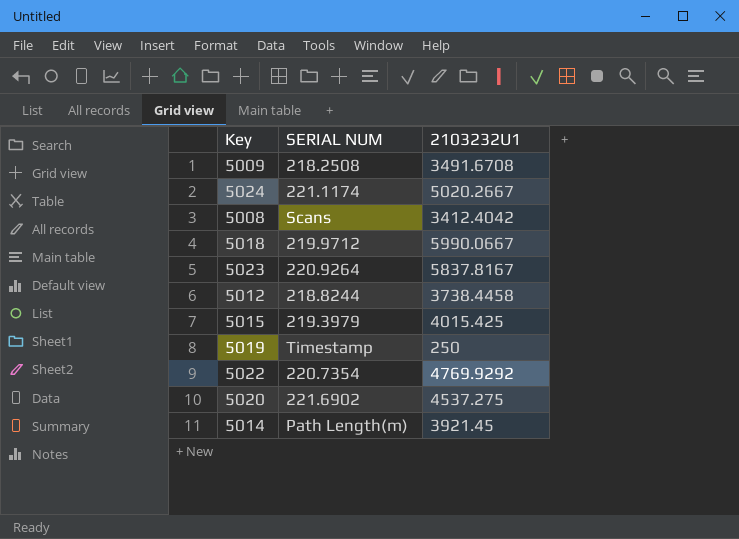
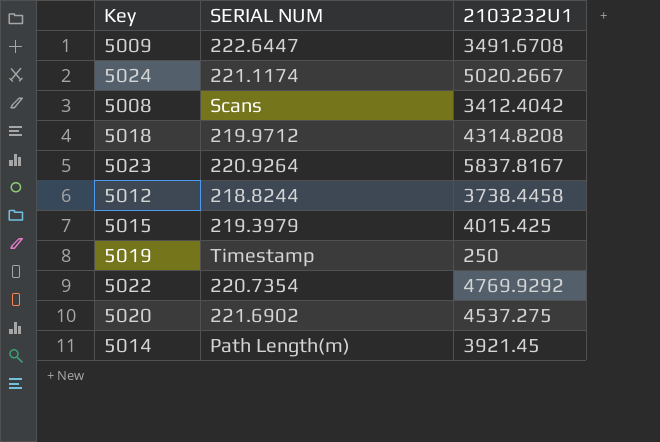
5009 | SERIAL NUM: 218.2508 -> 222.6447
5018 | 2103232U1: 5990.0667 -> 4314.8208

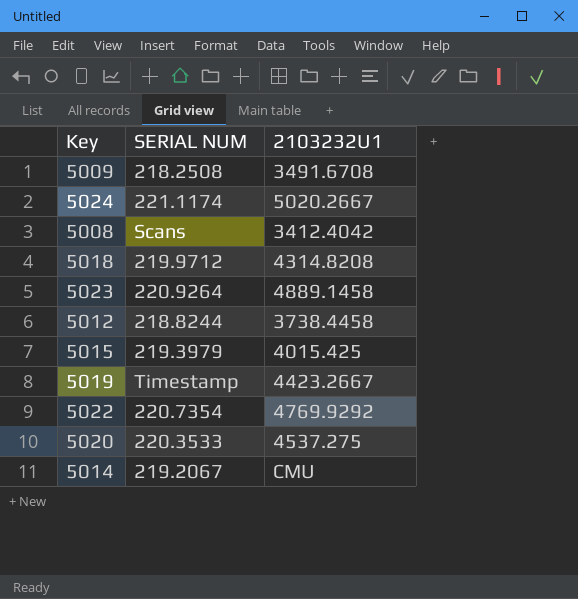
5009 | SERIAL NUM: 222.6447 -> 218.2508
5023 | 2103232U1: 5837.8167 -> 4889.1458
5019 | 2103232U1: 250 -> 4423.2667
5020 | SERIAL NUM: 221.6902 -> 220.3533
5014 | SERIAL NUM: Path Length(m) -> 219.2067
5014 | 2103232U1: 3921.45 -> CMU

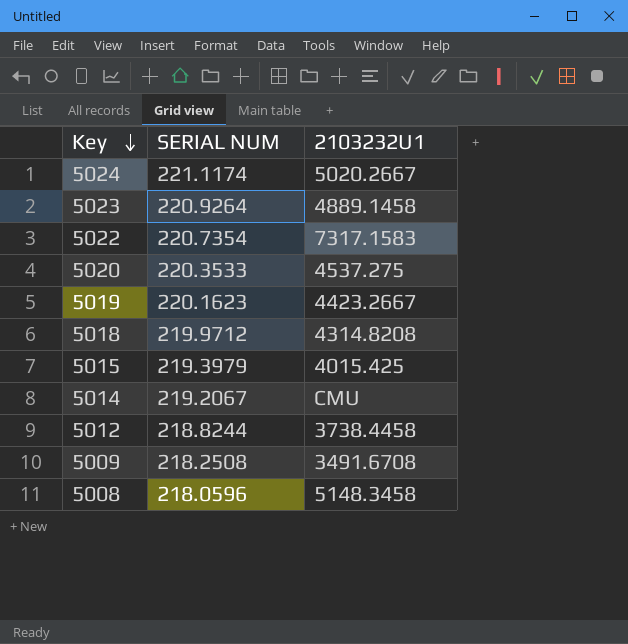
row order: none -> Key descending
5022 | 2103232U1: 4769.9292 -> 7317.1583
5019 | SERIAL NUM: Timestamp -> 220.1623
5008 | SERIAL NUM: Scans -> 218.0596
5008 | 2103232U1: 3412.4042 -> 5148.3458

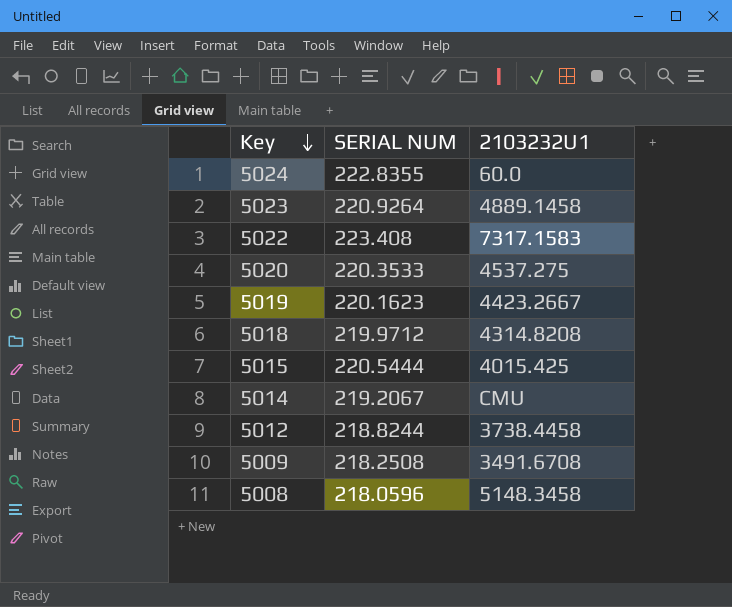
5024 | SERIAL NUM: 221.1174 -> 222.8355
5024 | 2103232U1: 5020.2667 -> 60.0
5022 | SERIAL NUM: 220.7354 -> 223.408
5015 | SERIAL NUM: 219.3979 -> 220.5444

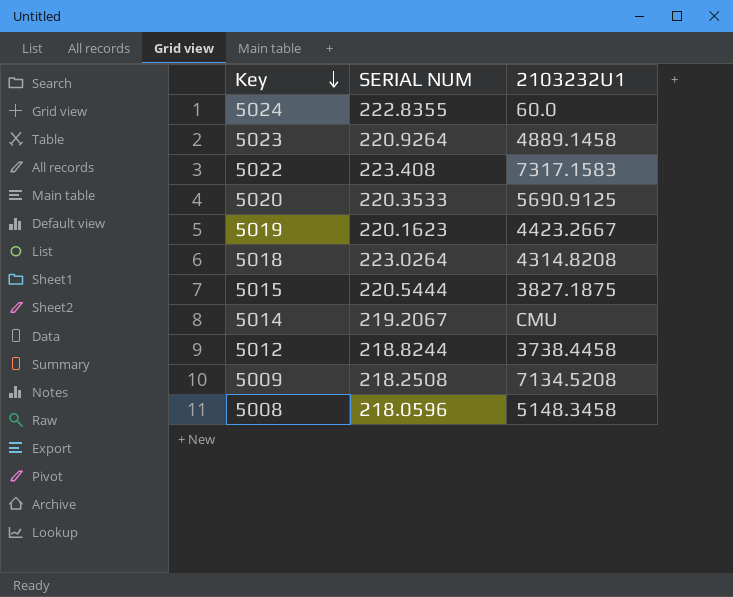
5020 | 2103232U1: 4537.275 -> 5690.9125
5018 | SERIAL NUM: 219.9712 -> 223.0264
5015 | 2103232U1: 4015.425 -> 3827.1875
5009 | 2103232U1: 3491.6708 -> 7134.5208

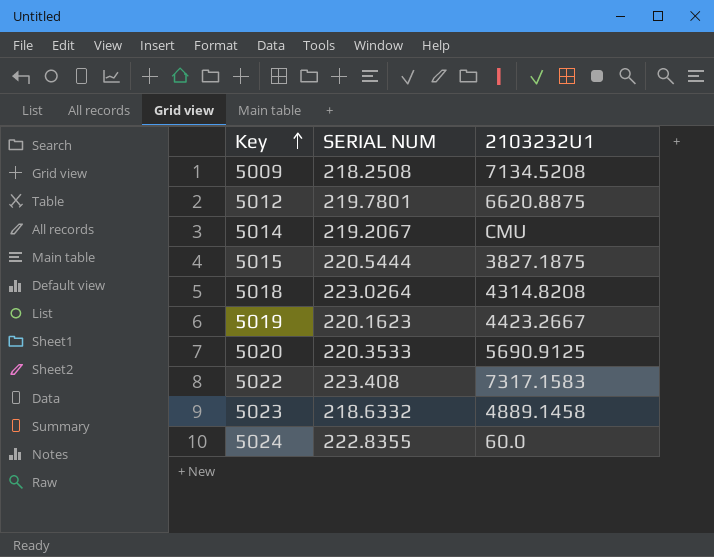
row order: Key descending -> Key ascending
row 5008: 218.0596 | 5148.3458 -> none
5012 | SERIAL NUM: 218.8244 -> 219.7801
5012 | 2103232U1: 3738.4458 -> 6620.8875
5023 | SERIAL NUM: 220.9264 -> 218.6332

